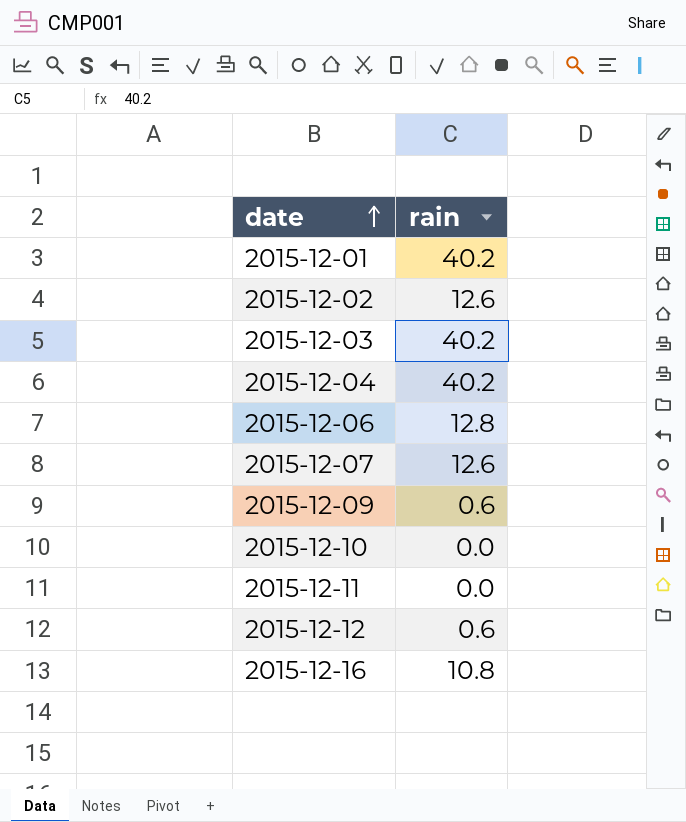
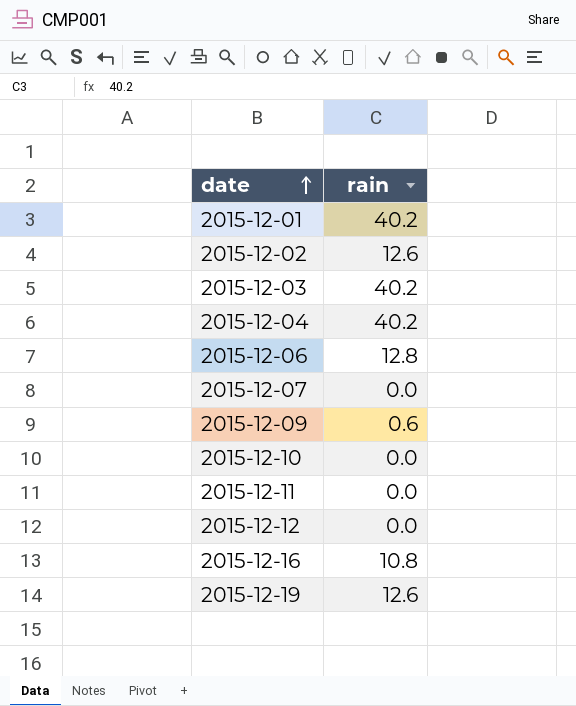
2015-12-07 | rain: 12.6 -> 0.0
2015-12-12 | rain: 0.6 -> 0.0
row 2015-12-19: none -> 12.6

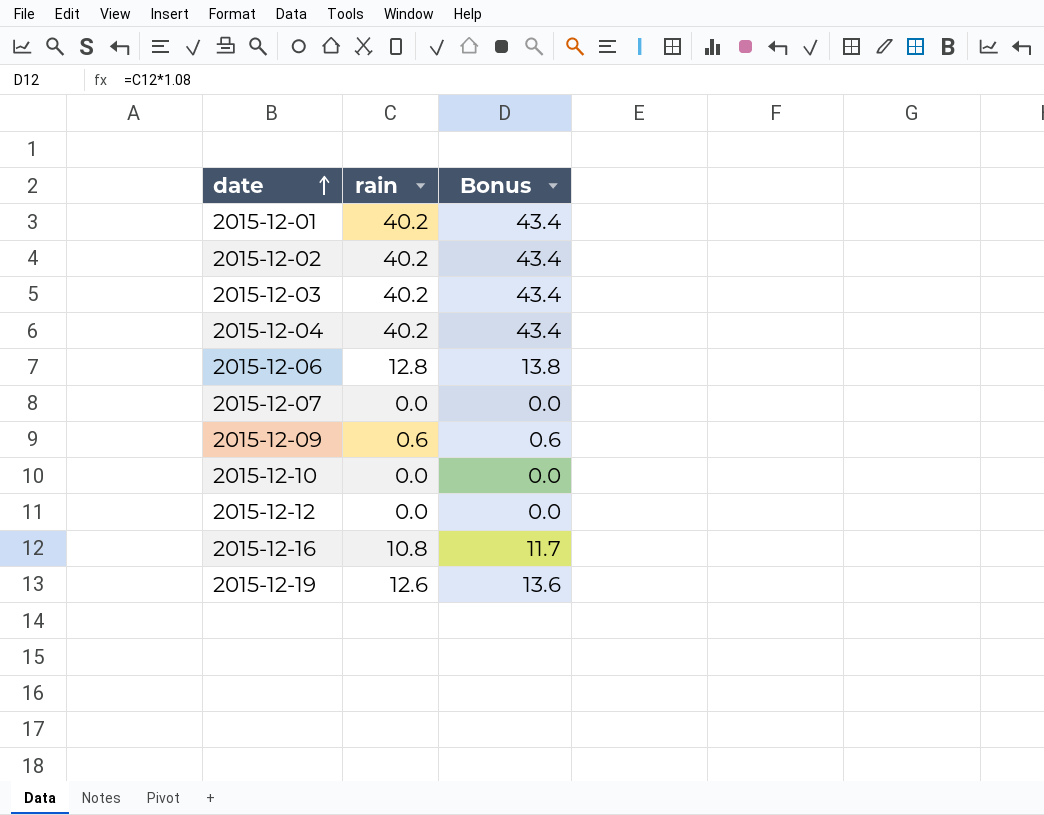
column Bonus | formula: none -> [rain] * 1.08
row 2015-12-11: 0.0 -> none
2015-12-02 | rain: 12.6 -> 40.2

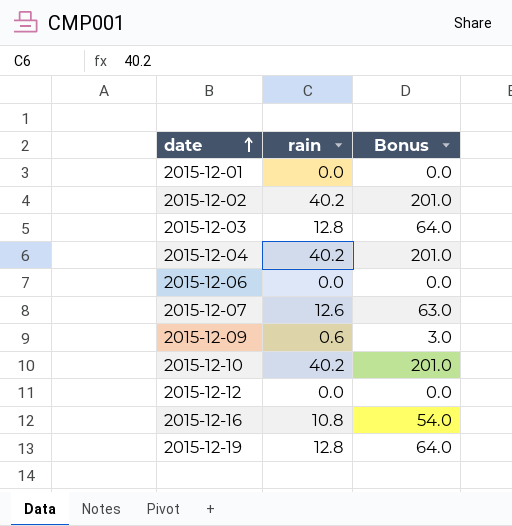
column Bonus | formula: [rain] * 1.08 -> [rain] * 5
2015-12-01 | rain: 40.2 -> 0.0
2015-12-03 | rain: 40.2 -> 12.8
2015-12-06 | rain: 12.8 -> 0.0
2015-12-07 | rain: 0.0 -> 12.6
2015-12-10 | rain: 0.0 -> 40.2
2015-12-19 | rain: 12.6 -> 12.8

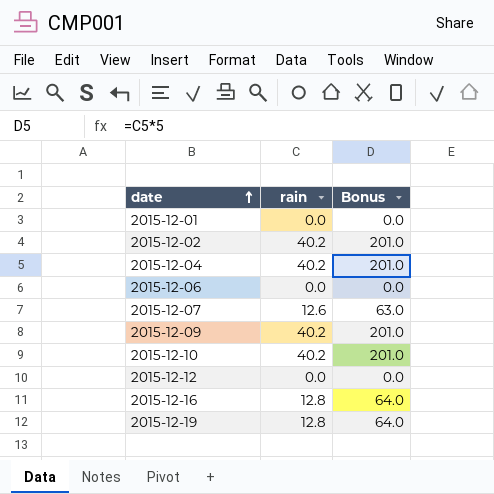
row 2015-12-03: 12.8 | 64.0 -> none
2015-12-09 | rain: 0.6 -> 40.2
2015-12-09 | Bonus: 3.0 -> 201.0
2015-12-16 | rain: 10.8 -> 12.8
2015-12-16 | Bonus: 54.0 -> 64.0

